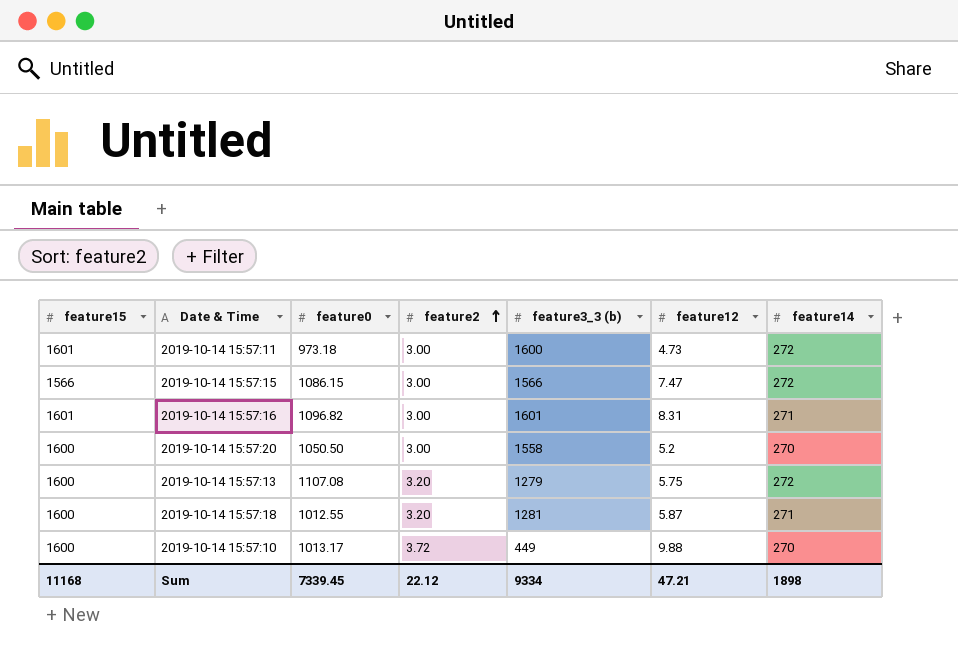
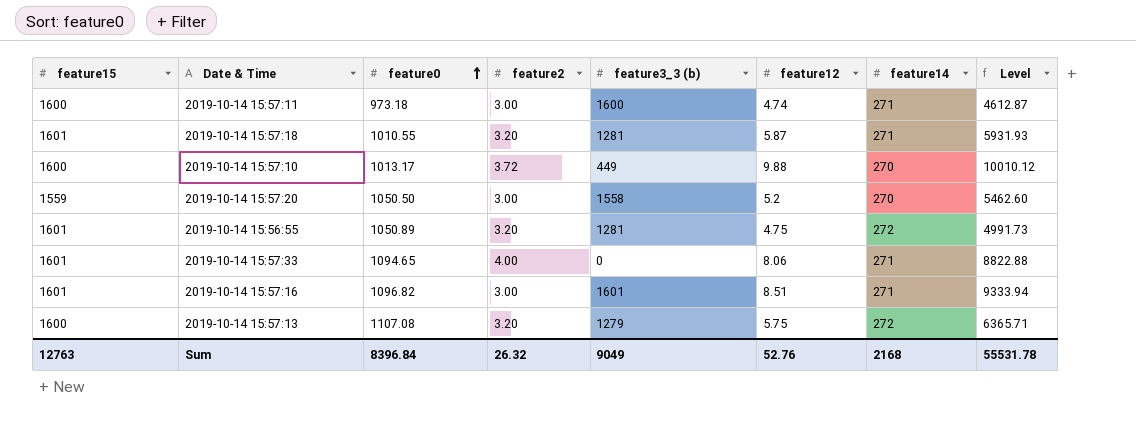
row order: feature2 ascending -> feature0 ascending
column Level | formula: none -> [feature0] * [feature12]
row 2019-10-14 15:57:15: 1566 | 1086.15 | 3.00 | 1566 | 7.47 | 272 -> none
2019-10-14 15:57:11 | feature15: 1601 -> 1600
2019-10-14 15:57:11 | feature12: 4.73 -> 4.74
2019-10-14 15:57:11 | feature14: 272 -> 271
2019-10-14 15:57:18 | feature15: 1600 -> 1601
2019-10-14 15:57:18 | feature0: 1012.55 -> 1010.55
2019-10-14 15:57:20 | feature15: 1600 -> 1559
row 2019-10-14 15:56:55: none -> 1601 | 1050.89 | 3.20 | 1281 | 4.75 | 272 | 4991.73
row 2019-10-14 15:57:33: none -> 1601 | 1094.65 | 4.00 | 0 | 8.06 | 271 | 8822.88
2019-10-14 15:57:16 | feature12: 8.31 -> 8.51
Sum | feature15: 11168 -> 12763
Sum | feature0: 7339.45 -> 8396.84
Sum | feature2: 22.12 -> 26.32
Sum | feature3_3 (b): 9334 -> 9049
Sum | feature12: 47.21 -> 52.76
Sum | feature14: 1898 -> 2168

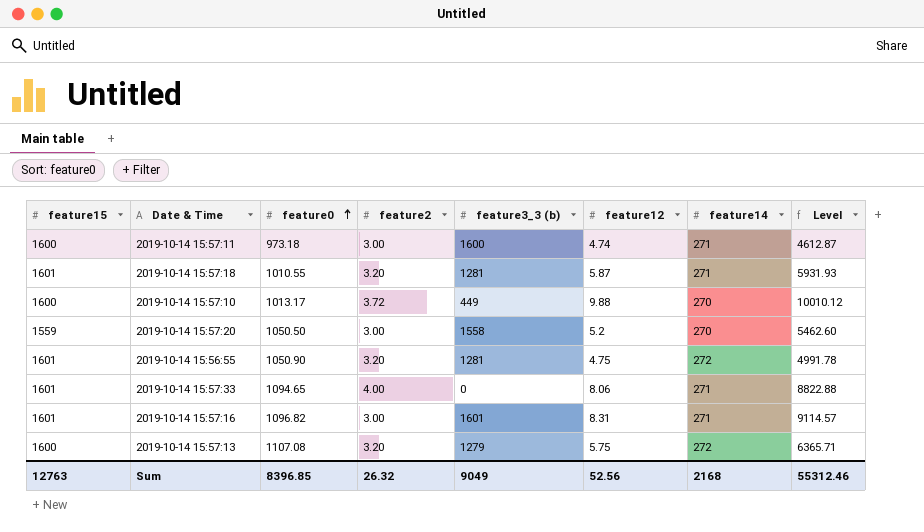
2019-10-14 15:56:55 | feature0: 1050.89 -> 1050.90
2019-10-14 15:56:55 | Level: 4991.73 -> 4991.78
2019-10-14 15:57:16 | feature12: 8.51 -> 8.31
2019-10-14 15:57:16 | Level: 9333.94 -> 9114.57
Sum | feature0: 8396.84 -> 8396.85
Sum | feature12: 52.76 -> 52.56
Sum | Level: 55531.78 -> 55312.46

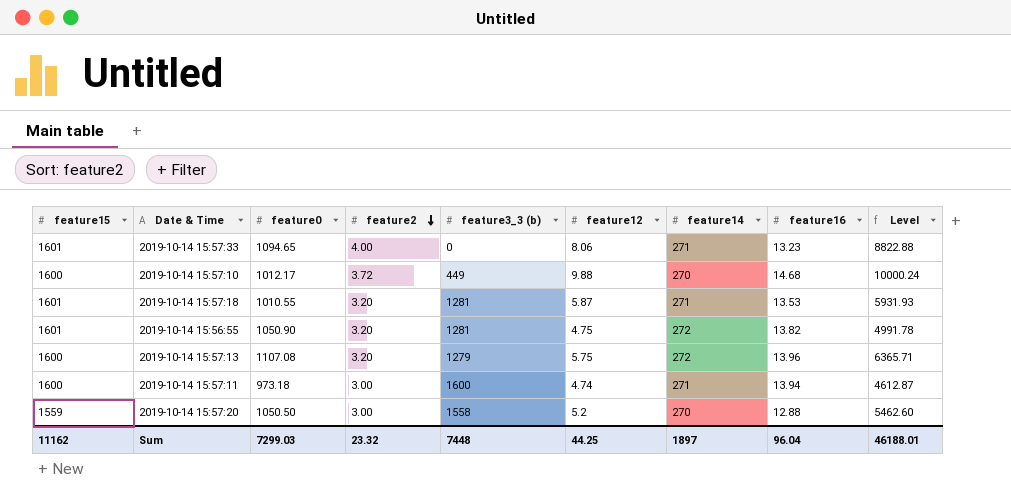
row order: feature0 ascending -> feature2 descending
column feature16 | position: none -> 8
row 2019-10-14 15:57:16: 1601 | 1096.82 | 3.00 | 1601 | 8.31 | 271 | 9114.57 -> none
2019-10-14 15:57:10 | feature0: 1013.17 -> 1012.17
2019-10-14 15:57:10 | Level: 10010.12 -> 10000.24
Sum | feature15: 12763 -> 11162
Sum | feature0: 8396.85 -> 7299.03
Sum | feature2: 26.32 -> 23.32
Sum | feature3_3 (b): 9049 -> 7448
Sum | feature12: 52.56 -> 44.25
Sum | feature14: 2168 -> 1897
Sum | Level: 55312.46 -> 46188.01

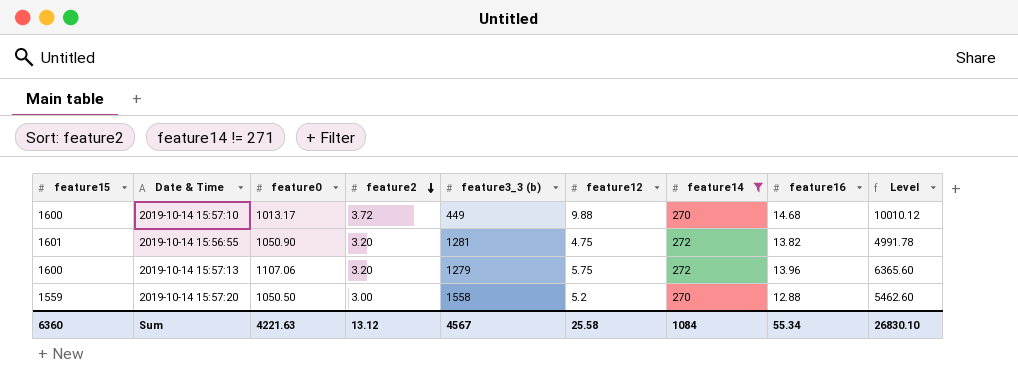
filter: none -> feature14 != 271
2019-10-14 15:57:10 | feature0: 1012.17 -> 1013.17
2019-10-14 15:57:10 | Level: 10000.24 -> 10010.12
2019-10-14 15:57:13 | feature0: 1107.08 -> 1107.06
2019-10-14 15:57:13 | Level: 6365.71 -> 6365.60
Sum | feature15: 11162 -> 6360
Sum | feature0: 7299.03 -> 4221.63
Sum | feature2: 23.32 -> 13.12
Sum | feature3_3 (b): 7448 -> 4567
Sum | feature12: 44.25 -> 25.58
Sum | feature14: 1897 -> 1084
Sum | feature16: 96.04 -> 55.34
Sum | Level: 46188.01 -> 26830.10

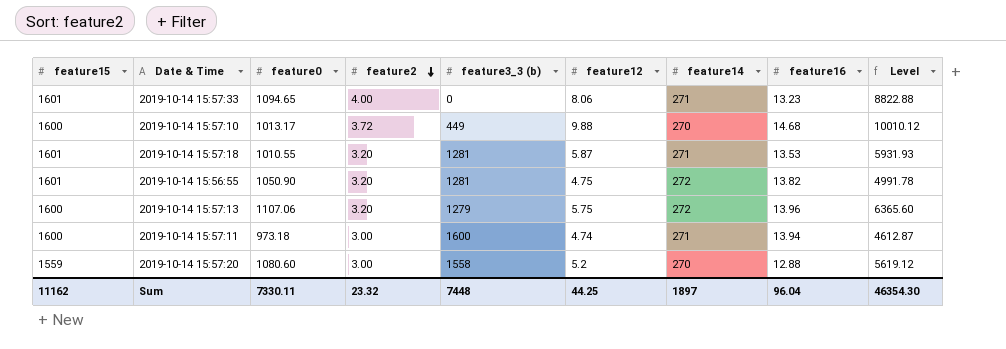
filter: feature14 != 271 -> none
2019-10-14 15:57:20 | feature0: 1050.50 -> 1080.60
2019-10-14 15:57:20 | Level: 5462.60 -> 5619.12
Sum | feature15: 6360 -> 11162
Sum | feature0: 4221.63 -> 7330.11
Sum | feature2: 13.12 -> 23.32
Sum | feature3_3 (b): 4567 -> 7448
Sum | feature12: 25.58 -> 44.25
Sum | feature14: 1084 -> 1897
Sum | feature16: 55.34 -> 96.04
Sum | Level: 26830.10 -> 46354.30

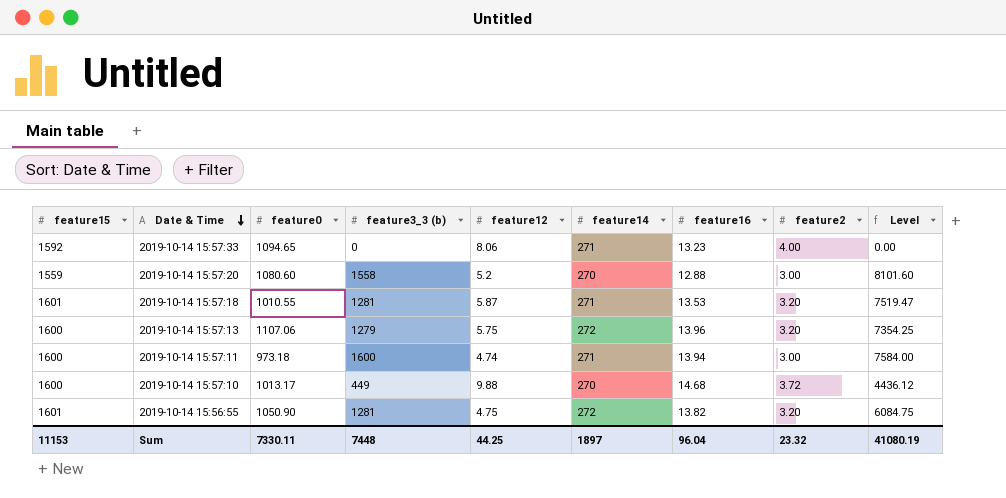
row order: feature2 descending -> Date & Time descending
column feature2 | position: 4 -> 8
column Level | formula: [feature0] * [feature12] -> [feature3_3 (b)] * [feature12]
2019-10-14 15:57:33 | feature15: 1601 -> 1592
Sum | feature15: 11162 -> 11153
Sum | Level: 46354.30 -> 41080.19

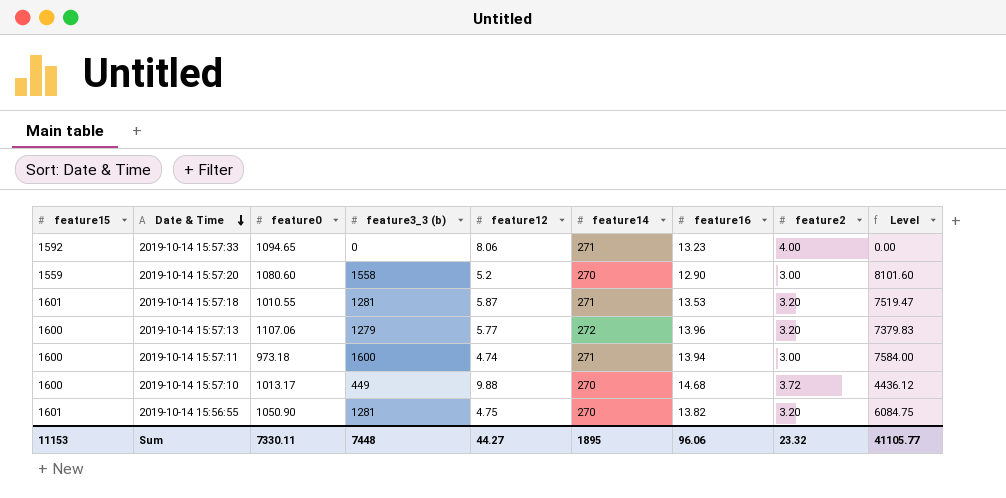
2019-10-14 15:57:20 | feature16: 12.88 -> 12.90
2019-10-14 15:57:13 | feature12: 5.75 -> 5.77
2019-10-14 15:57:13 | Level: 7354.25 -> 7379.83
2019-10-14 15:56:55 | feature14: 272 -> 270
Sum | feature12: 44.25 -> 44.27
Sum | feature14: 1897 -> 1895
Sum | feature16: 96.04 -> 96.06
Sum | Level: 41080.19 -> 41105.77

